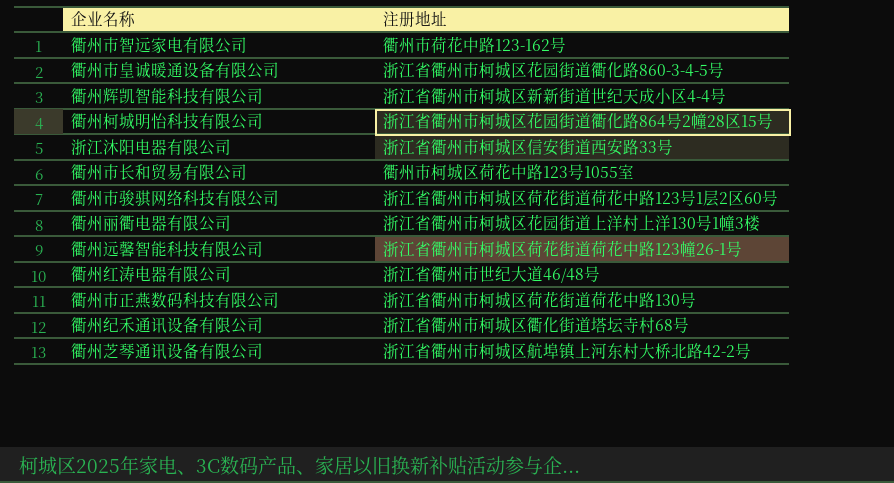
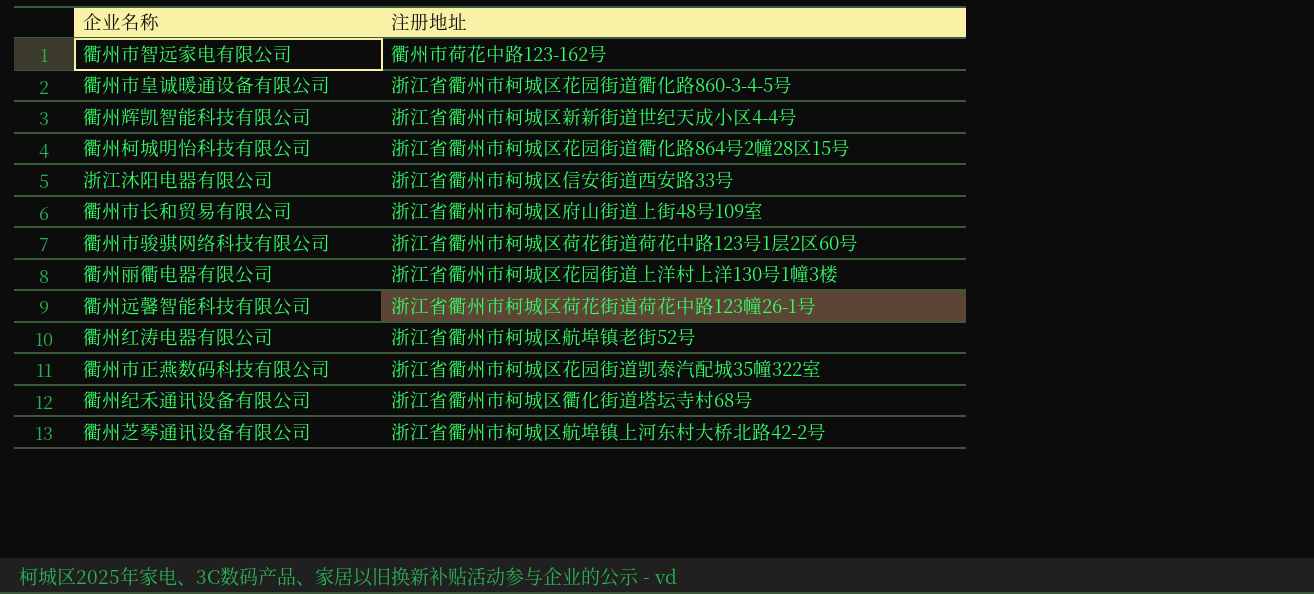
衢州市长和贸易有限公司 | 注册地址: 衢州市柯城区荷花中路123号1055室 -> 浙江省衢州市柯城区府山街道上街48号109室
衢州红涛电器有限公司 | 注册地址: 浙江省衢州市世纪大道46/48号 -> 浙江省衢州市柯城区航埠镇老街52号
衢州市正燕数码科技有限公司 | 注册地址: 浙江省衢州市柯城区荷花街道荷花中路130号 -> 浙江省衢州市柯城区花园街道凯泰汽配城35幢322室

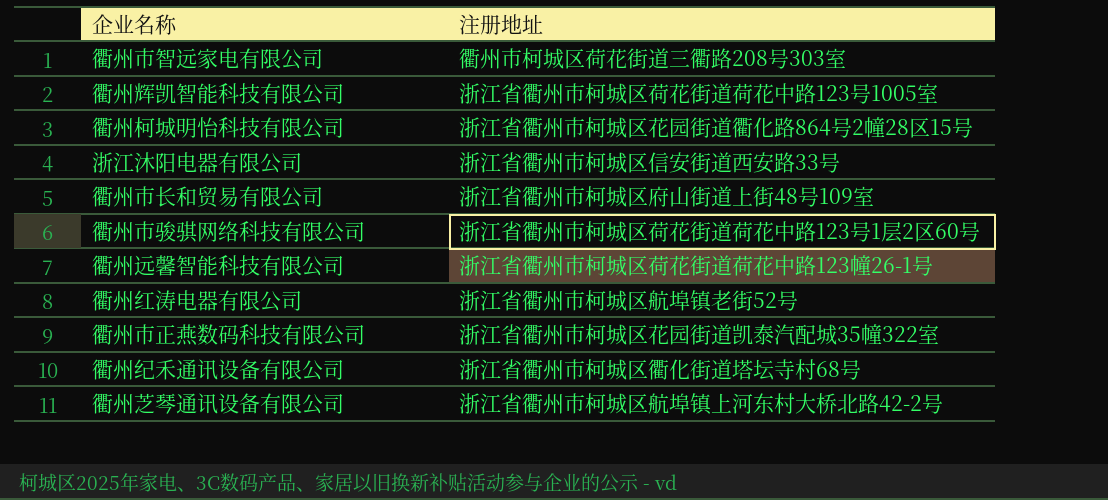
row 衢州市皇诚暖通设备有限公司: 浙江省衢州市柯城区花园街道衢化路860-3-4-5号 -> none
row 衢州丽衢电器有限公司: 浙江省衢州市柯城区花园街道上洋村上洋130号1幢3楼 -> none
衢州市智远家电有限公司 | 注册地址: 衢州市荷花中路123-162号 -> 衢州市柯城区荷花街道三衢路208号303室
衢州辉凯智能科技有限公司 | 注册地址: 浙江省衢州市柯城区新新街道世纪天成小区4-4号 -> 浙江省衢州市柯城区荷花街道荷花中路123号1005室

